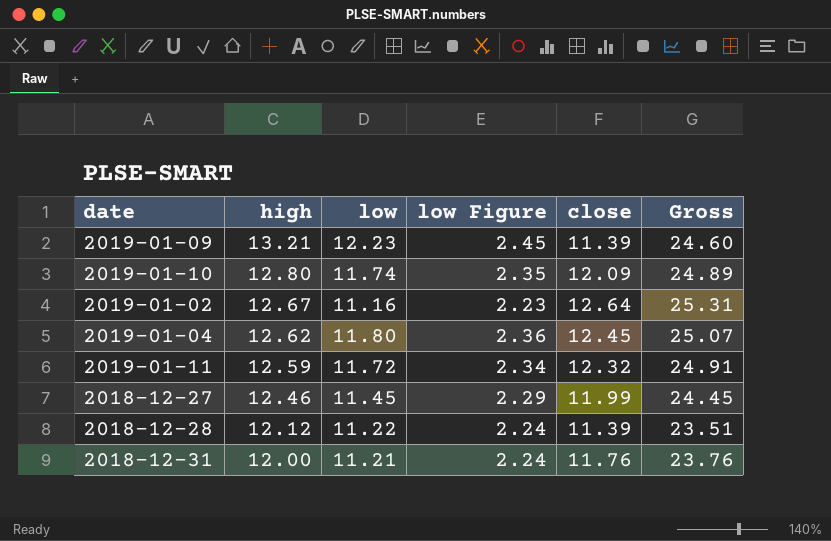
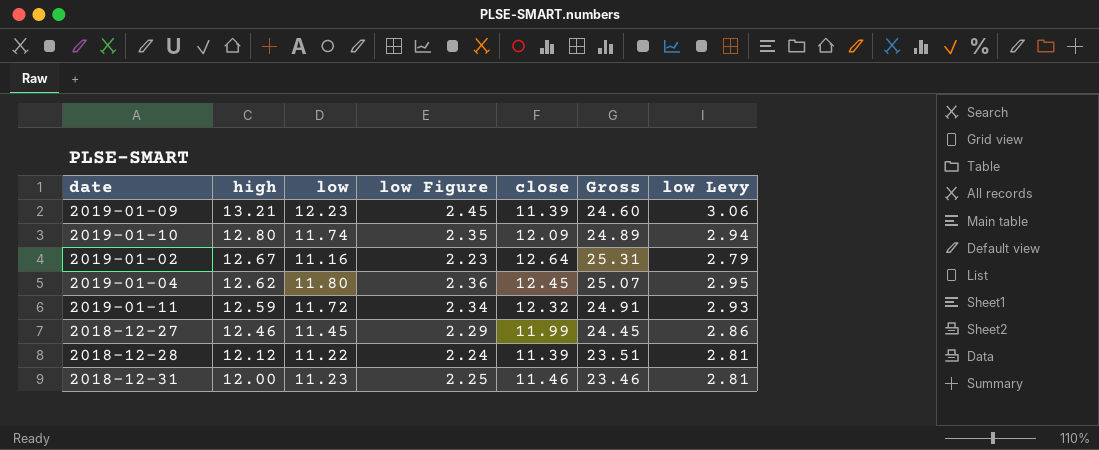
column low Levy | formula: none -> [low] * 0.25
2018-12-31 | low: 11.21 -> 11.23
2018-12-31 | low Figure: 2.24 -> 2.25
2018-12-31 | close: 11.76 -> 11.46
2018-12-31 | Gross: 23.76 -> 23.46

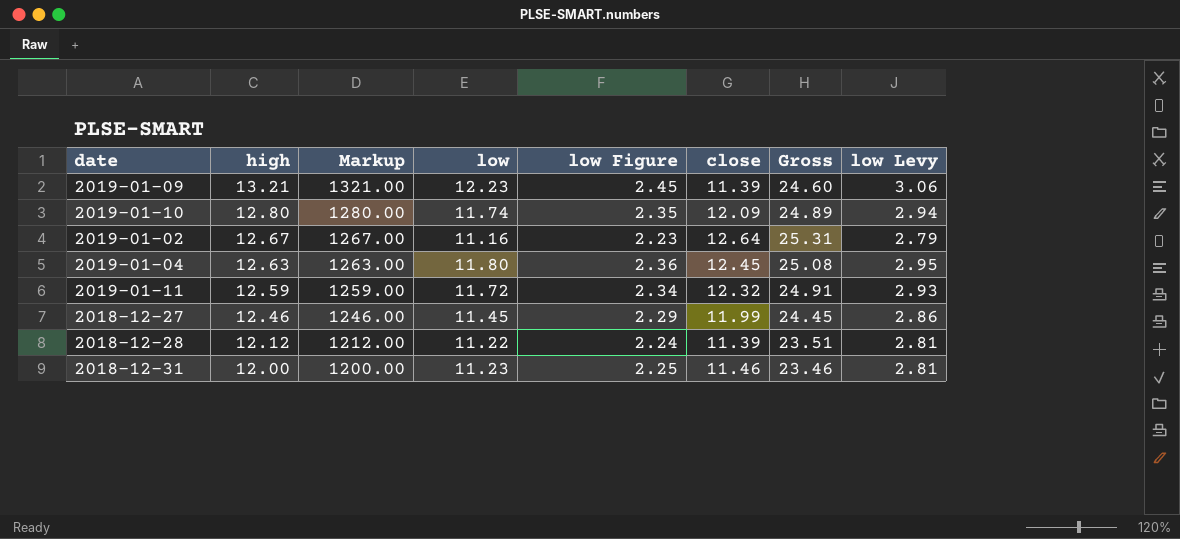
column Markup | formula: none -> [high] * 100
2019-01-04 | high: 12.62 -> 12.63
2019-01-04 | Gross: 25.07 -> 25.08

